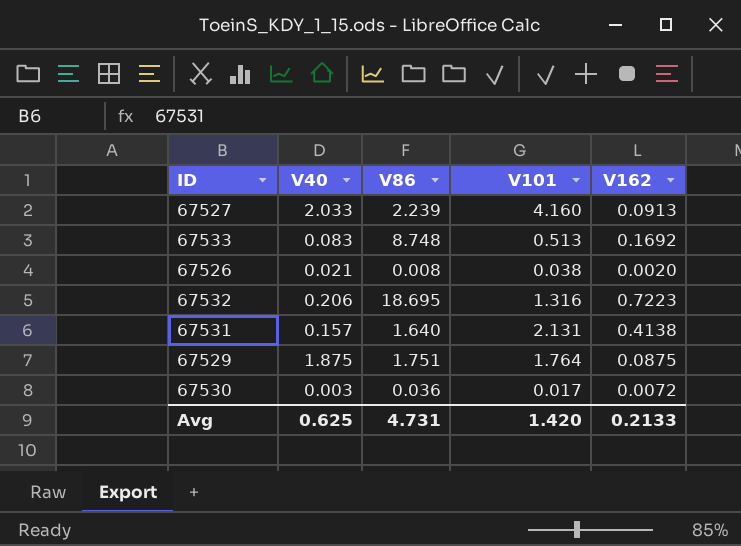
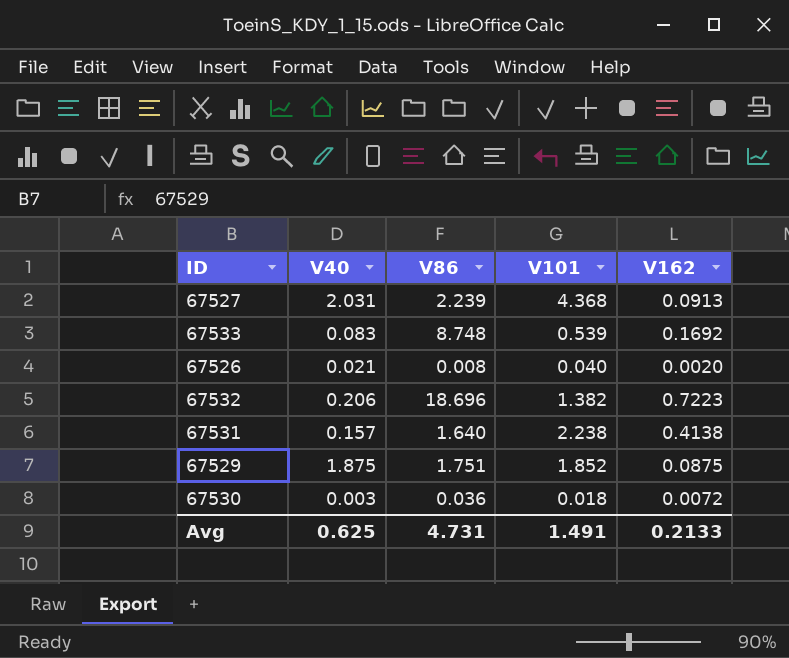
67527 | V40: 2.033 -> 2.031
67527 | V101: 4.160 -> 4.368
67533 | V101: 0.513 -> 0.539
67526 | V101: 0.038 -> 0.040
67532 | V86: 18.695 -> 18.696
67532 | V101: 1.316 -> 1.382
67531 | V101: 2.131 -> 2.238
67529 | V101: 1.764 -> 1.852
67530 | V101: 0.017 -> 0.018
Avg | V101: 1.420 -> 1.491

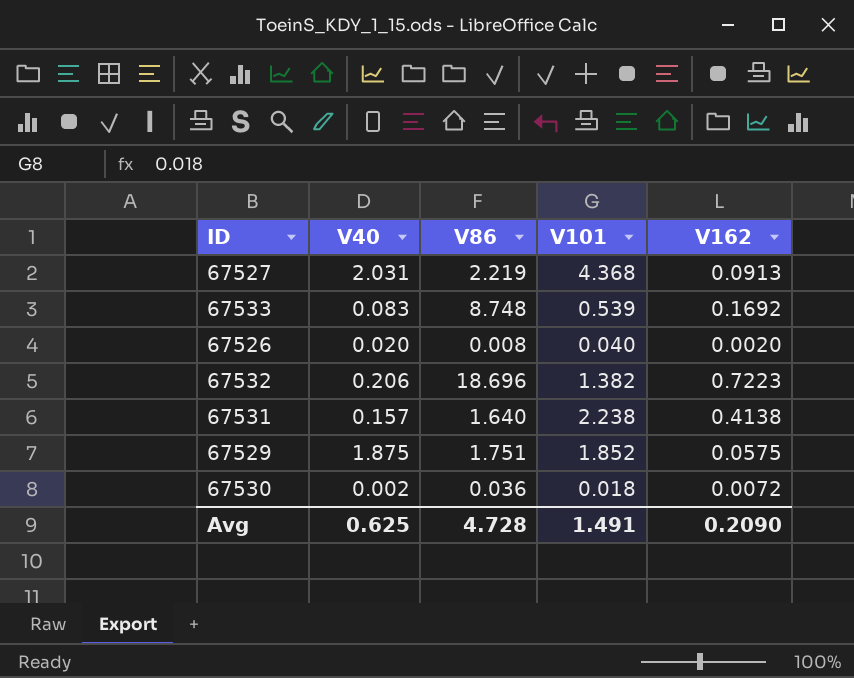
67527 | V86: 2.239 -> 2.219
67526 | V40: 0.021 -> 0.020
67529 | V162: 0.0875 -> 0.0575
67530 | V40: 0.003 -> 0.002
Avg | V86: 4.731 -> 4.728
Avg | V162: 0.2133 -> 0.2090

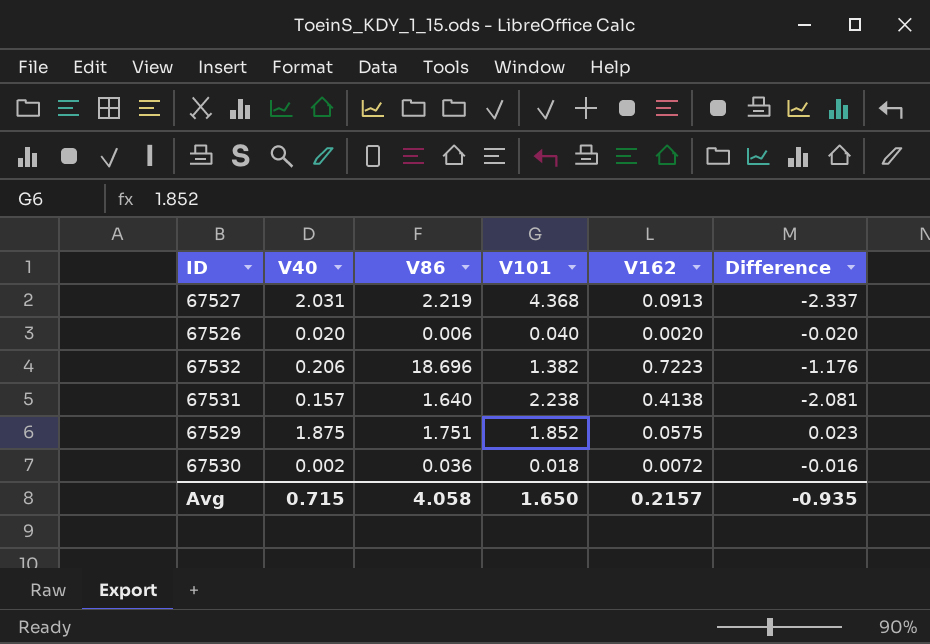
column Difference | formula: none -> [V40] - [V101]
row 67533: 0.083 | 8.748 | 0.539 | 0.1692 -> none
67526 | V86: 0.008 -> 0.006
Avg | V40: 0.625 -> 0.715
Avg | V86: 4.728 -> 4.058
Avg | V101: 1.491 -> 1.650
Avg | V162: 0.2090 -> 0.2157

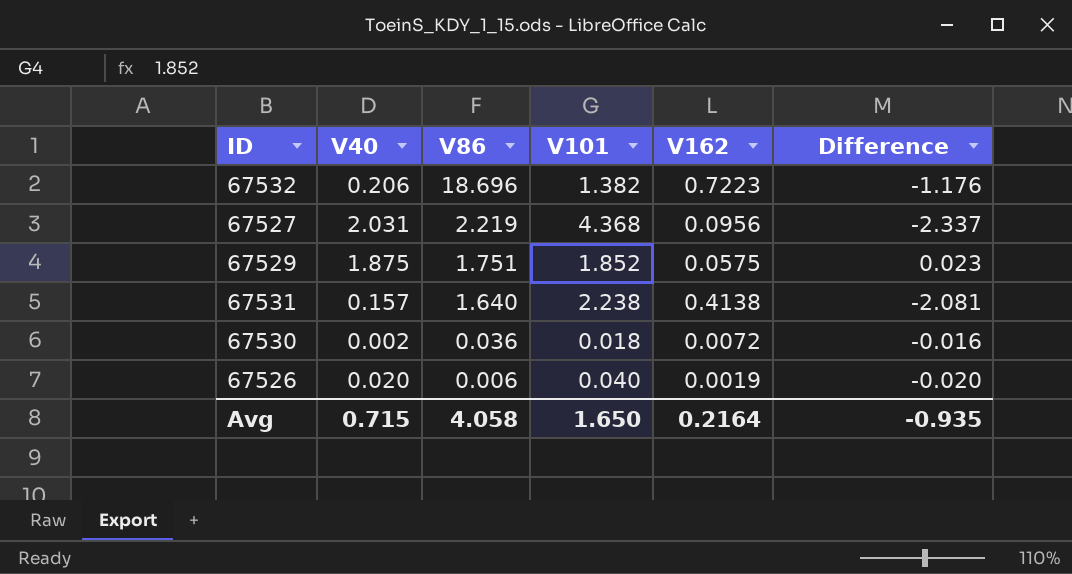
row order: none -> V86 descending
67527 | V162: 0.0913 -> 0.0956
67526 | V162: 0.0020 -> 0.0019
Avg | V162: 0.2157 -> 0.2164

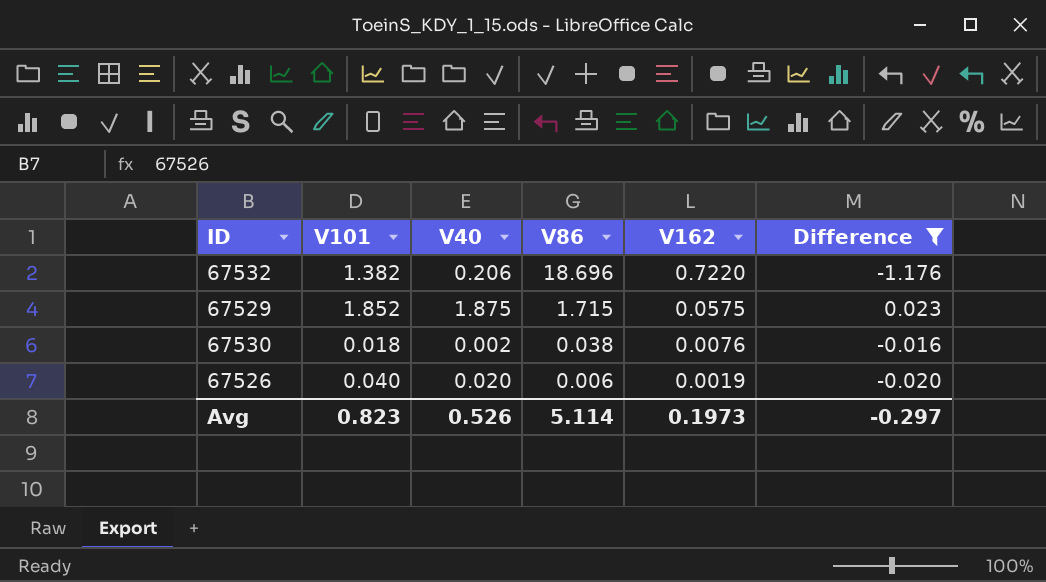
filter: none -> Difference >= -1.176
column V101 | position: 4 -> 2
67532 | V162: 0.7223 -> 0.7220
67529 | V86: 1.751 -> 1.715
67530 | V86: 0.036 -> 0.038
67530 | V162: 0.0072 -> 0.0076
Avg | V101: 1.650 -> 0.823
Avg | V40: 0.715 -> 0.526
Avg | V86: 4.058 -> 5.114
Avg | V162: 0.2164 -> 0.1973
Avg | Difference: -0.935 -> -0.297

